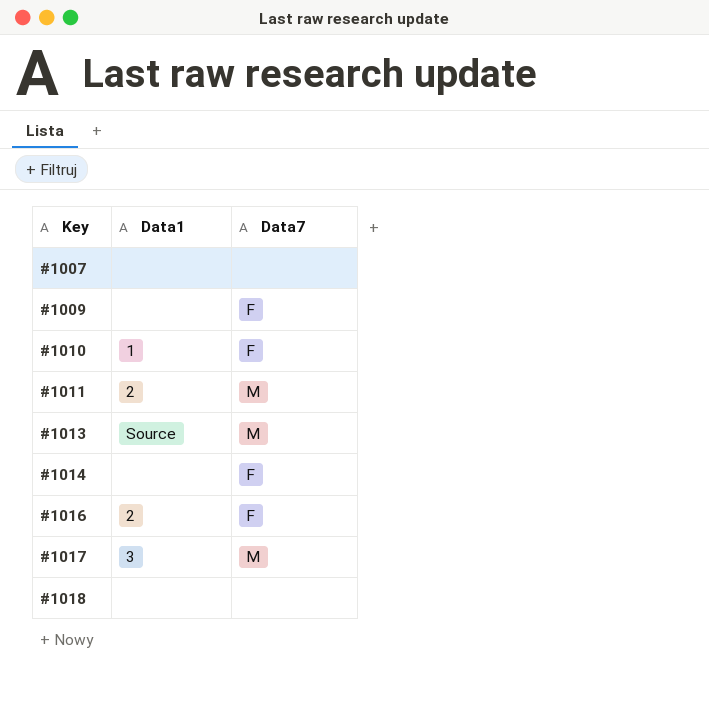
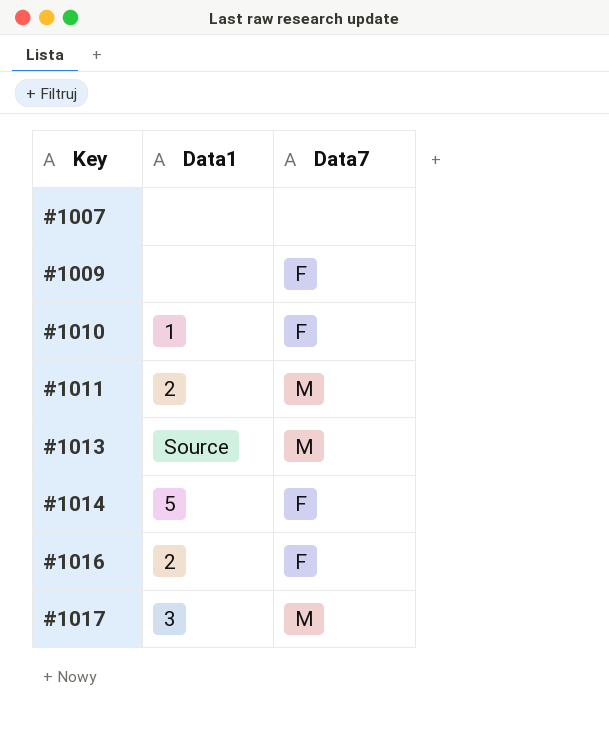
row #1018: none | none -> none
#1014 | Data1: none -> 5

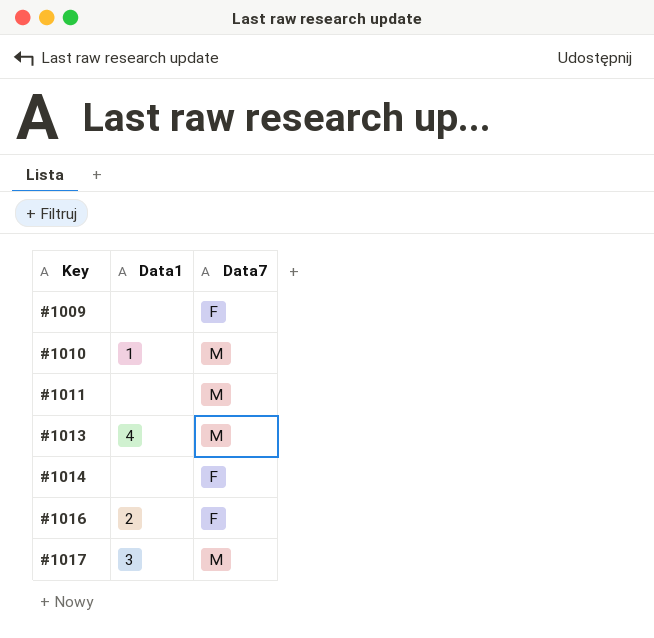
row #1007: none | none -> none
#1010 | Data7: F -> M
#1011 | Data1: 2 -> none
#1013 | Data1: Source -> 4
#1014 | Data1: 5 -> none

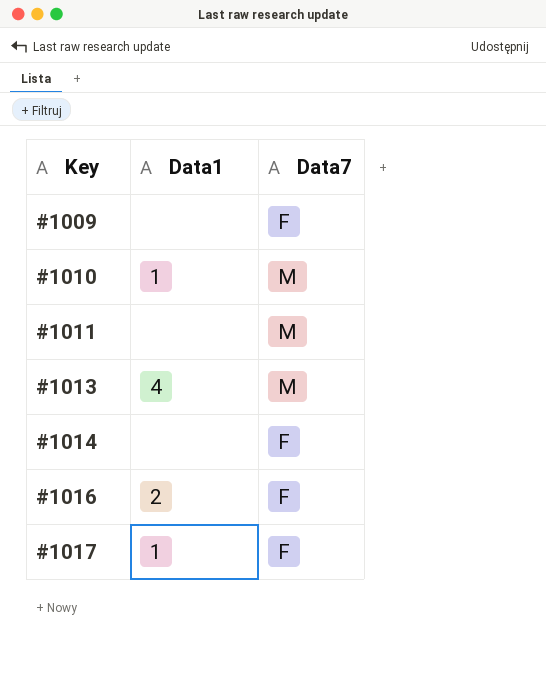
#1017 | Data1: 3 -> 1
#1017 | Data7: M -> F

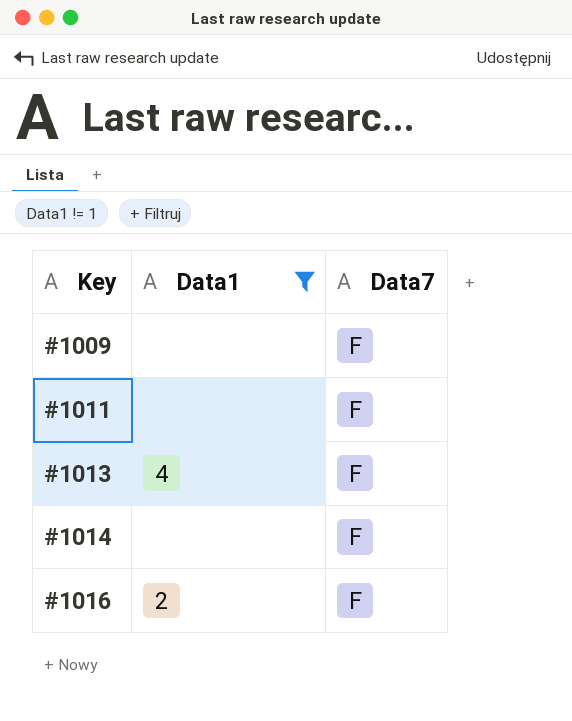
filter: none -> Data1 != 1
#1011 | Data7: M -> F
#1013 | Data7: M -> F

